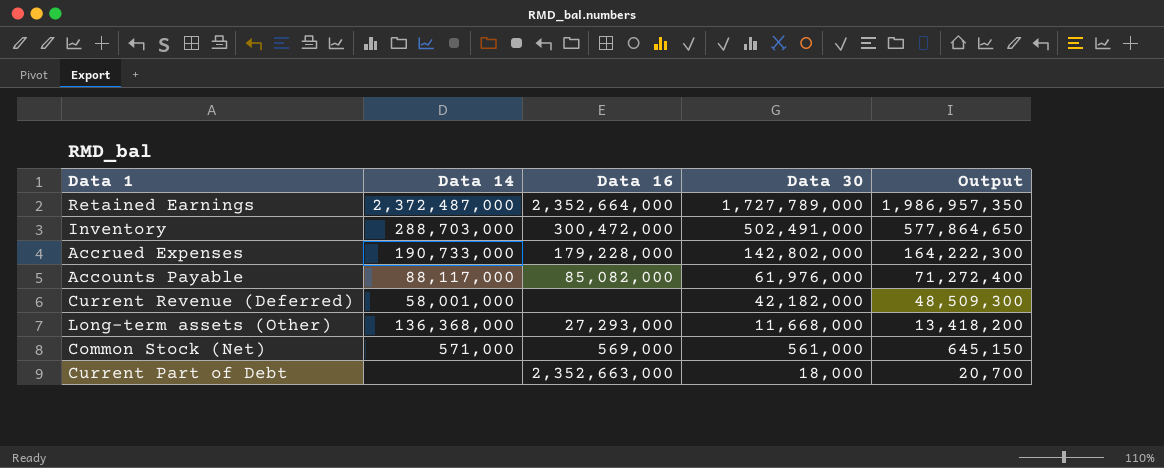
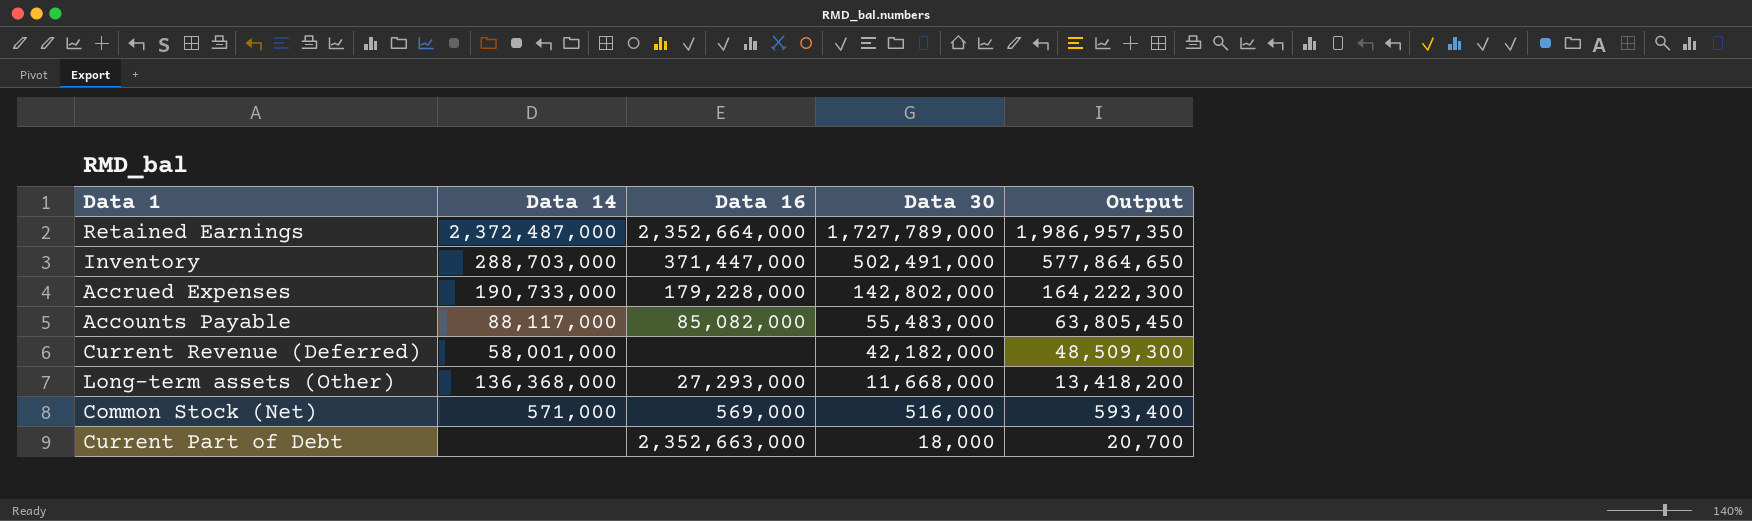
Inventory | Data 16: 300,472,000 -> 371,447,000
Accounts Payable | Data 30: 61,976,000 -> 55,483,000
Accounts Payable | Output: 71,272,400 -> 63,805,450
Common Stock (Net) | Data 30: 561,000 -> 516,000
Common Stock (Net) | Output: 645,150 -> 593,400

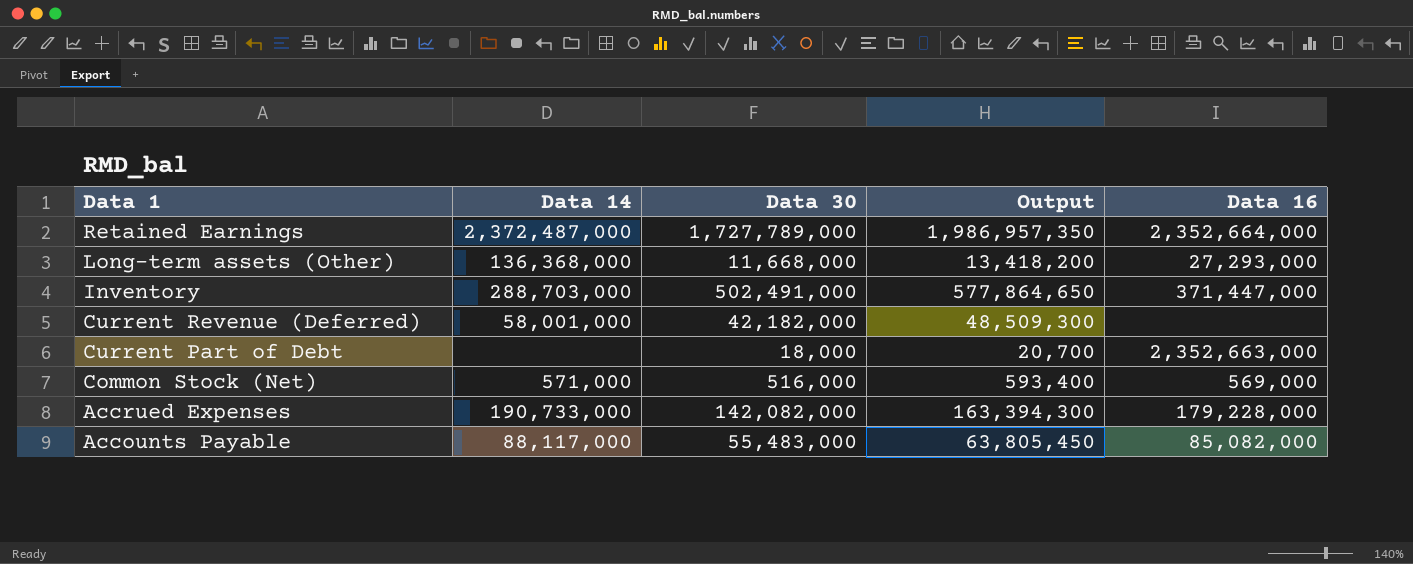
row order: Data 30 descending -> Data 1 descending
column Data 16 | position: 3 -> 5
Accrued Expenses | Data 30: 142,802,000 -> 142,082,000
Accrued Expenses | Output: 164,222,300 -> 163,394,300

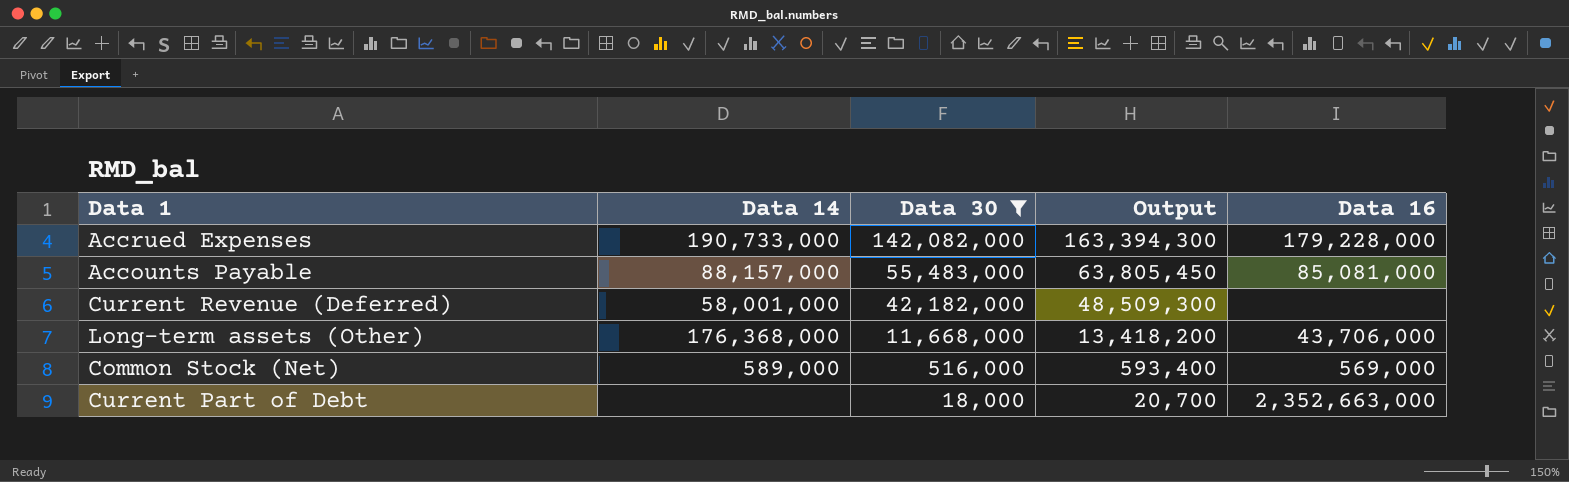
filter: none -> Data 30 <= 142,082,000
row order: Data 1 descending -> Data 30 descending
Accounts Payable | Data 14: 88,117,000 -> 88,157,000
Accounts Payable | Data 16: 85,082,000 -> 85,081,000
Long-term assets (Other) | Data 14: 136,368,000 -> 176,368,000
Long-term assets (Other) | Data 16: 27,293,000 -> 43,706,000
Common Stock (Net) | Data 14: 571,000 -> 589,000

